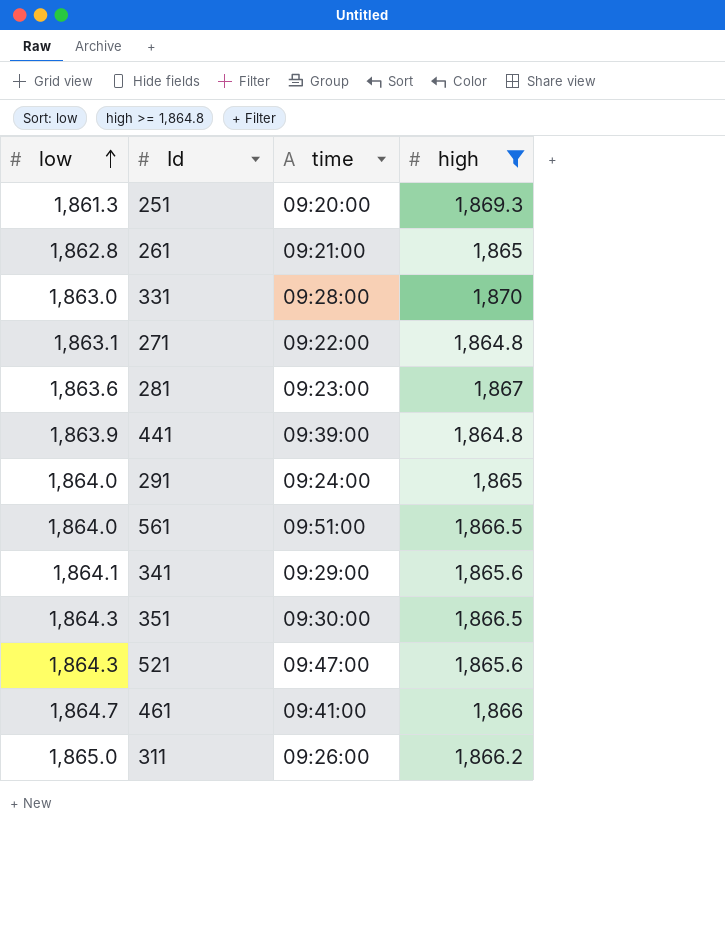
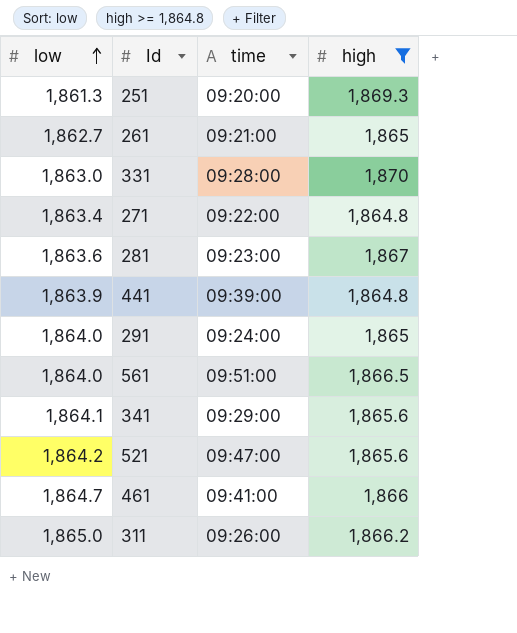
row 351: 1,864.3 | 09:30:00 | 1,866.5 -> none
261 | low: 1,862.8 -> 1,862.7
271 | low: 1,863.1 -> 1,863.4
521 | low: 1,864.3 -> 1,864.2

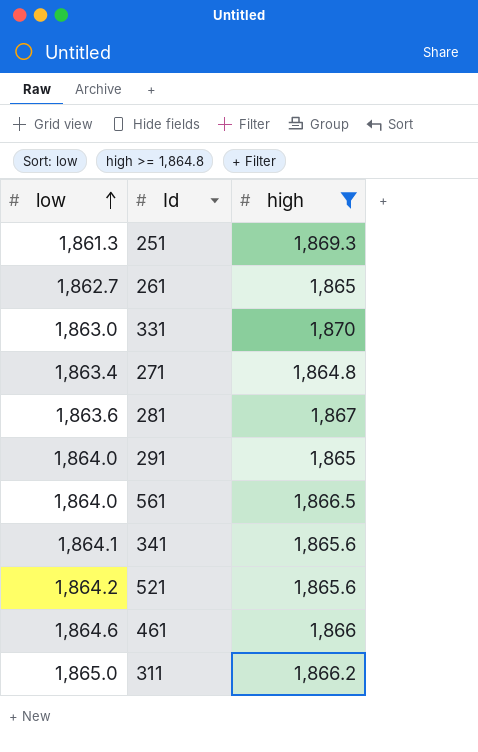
column time | position: 3 -> none
row 441: 1,863.9 | 09:39:00 | 1,864.8 -> none
461 | low: 1,864.7 -> 1,864.6

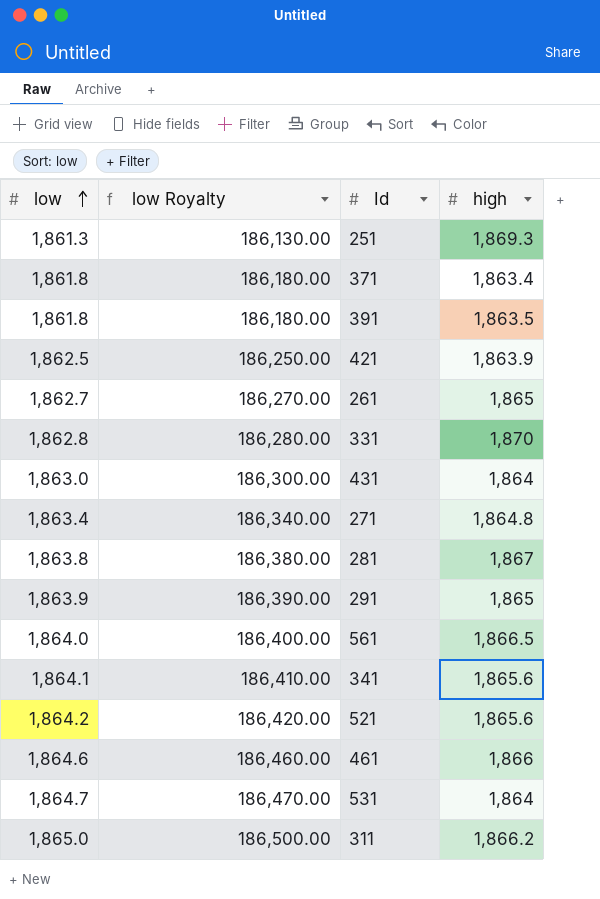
filter: high >= 1,864.8 -> none
column low Royalty | formula: none -> [low] * 100
331 | low: 1,863.0 -> 1,862.8
281 | low: 1,863.6 -> 1,863.8
291 | low: 1,864.0 -> 1,863.9

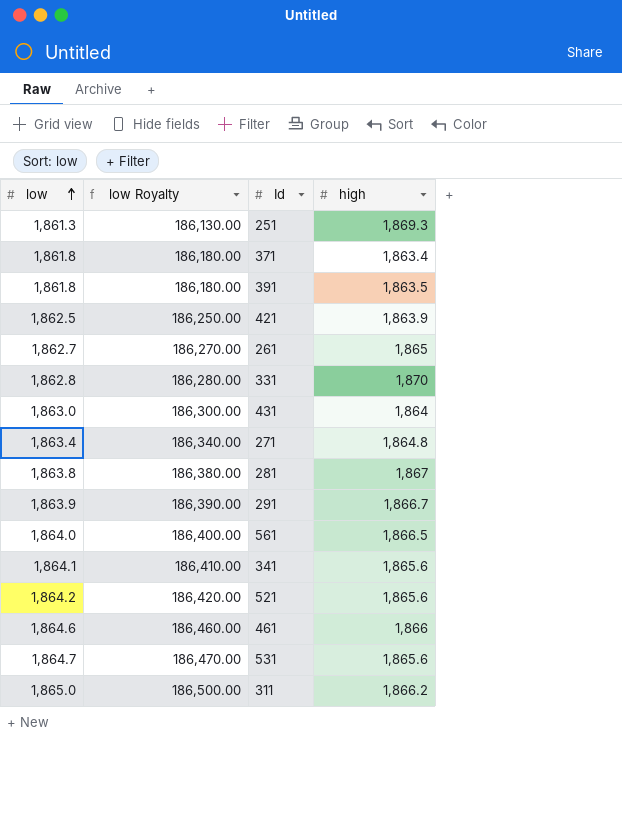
291 | high: 1,865 -> 1,866.7
531 | high: 1,864 -> 1,865.6

